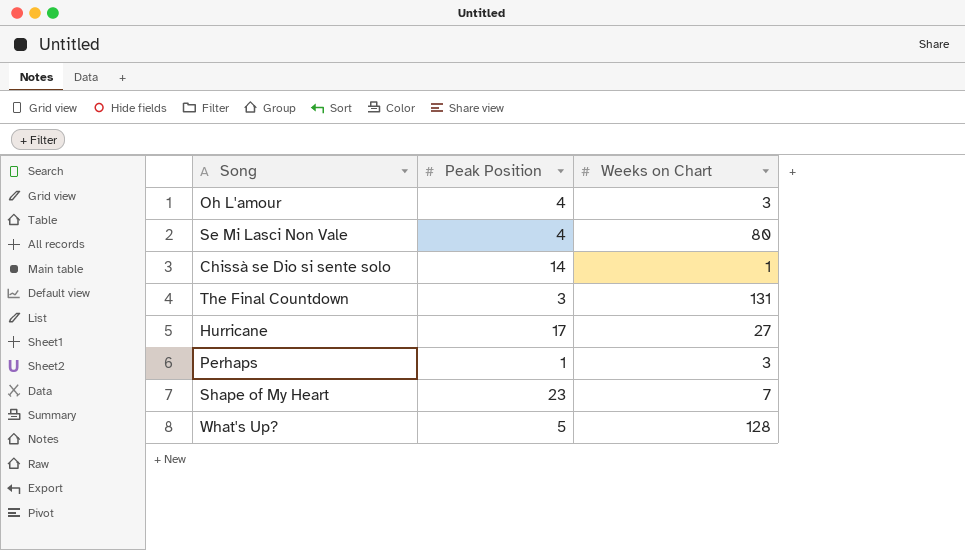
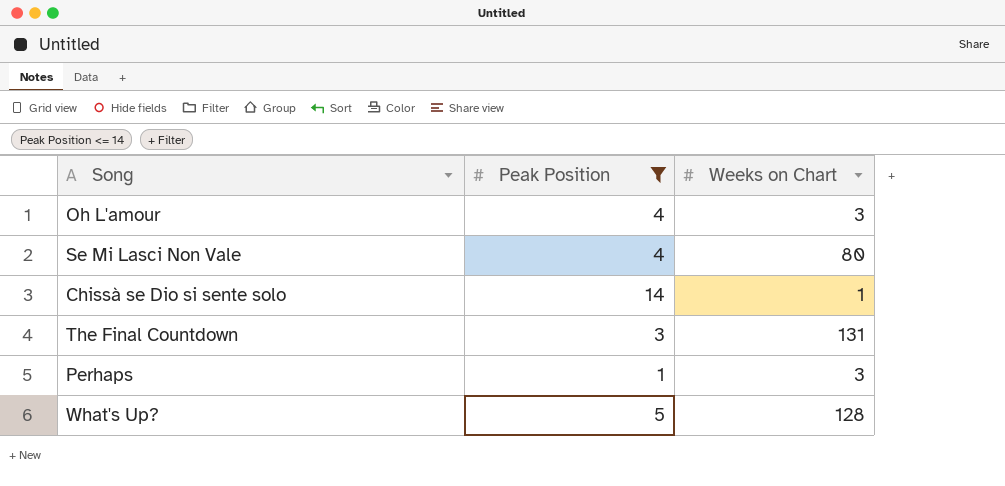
filter: none -> Peak Position <= 14

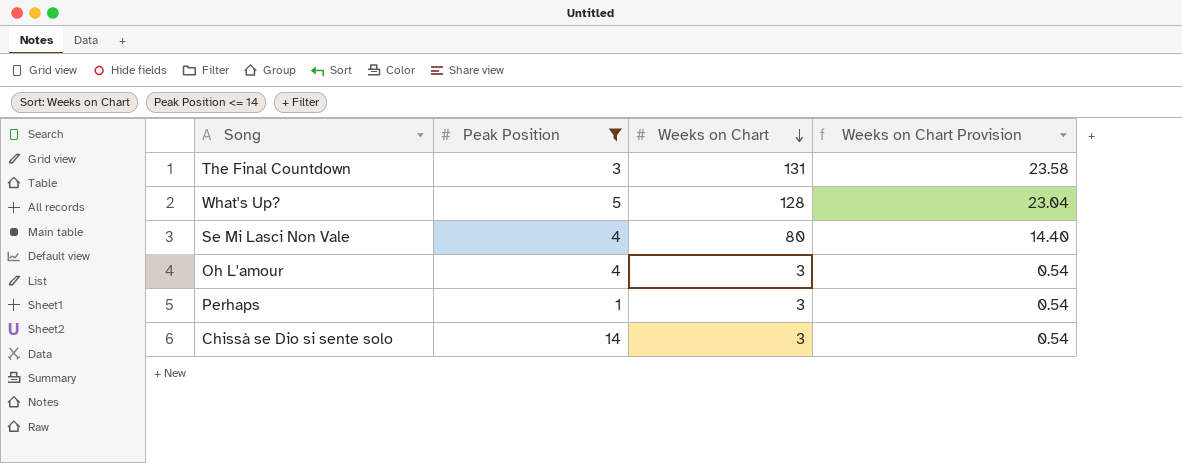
row order: none -> Weeks on Chart descending
column Weeks on Chart Provision | formula: none -> [Weeks on Chart] * 0.18
Chissà se Dio si sente solo | Weeks on Chart: 1 -> 3

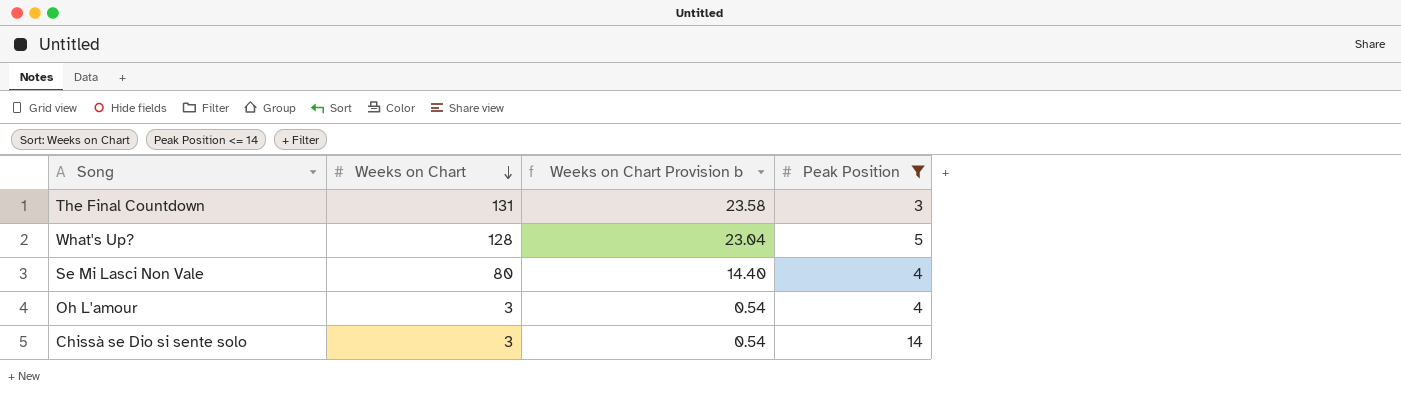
column name: Weeks on Chart Provision -> Weeks on Chart Provision b
column Peak Position | position: 2 -> 4
row Perhaps: 1 | 3 | 0.54 -> none

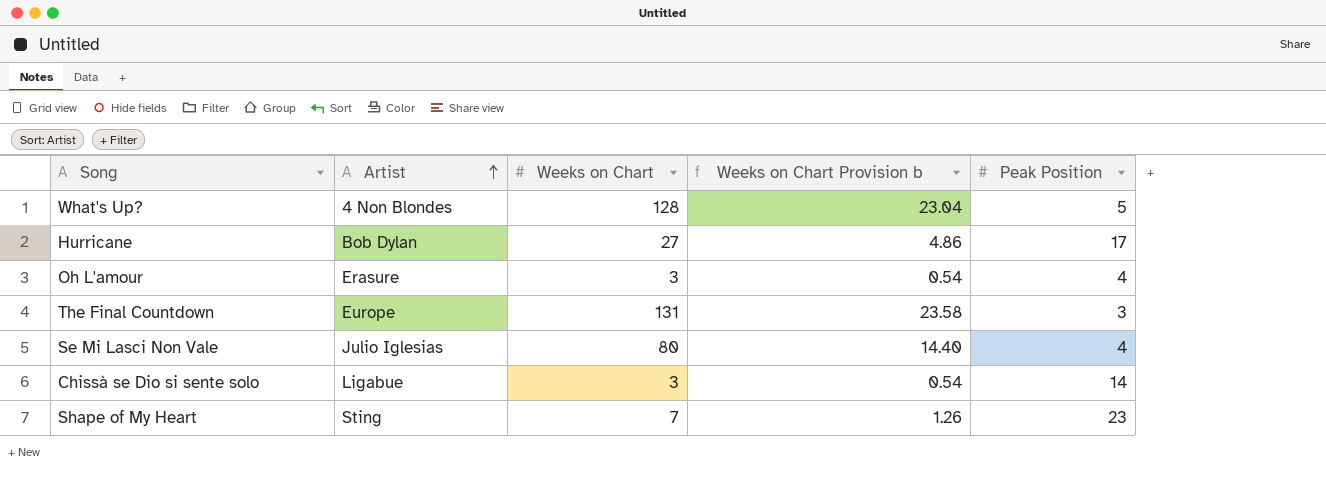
filter: Peak Position <= 14 -> none
row order: Weeks on Chart descending -> Artist ascending
column Artist | position: none -> 2

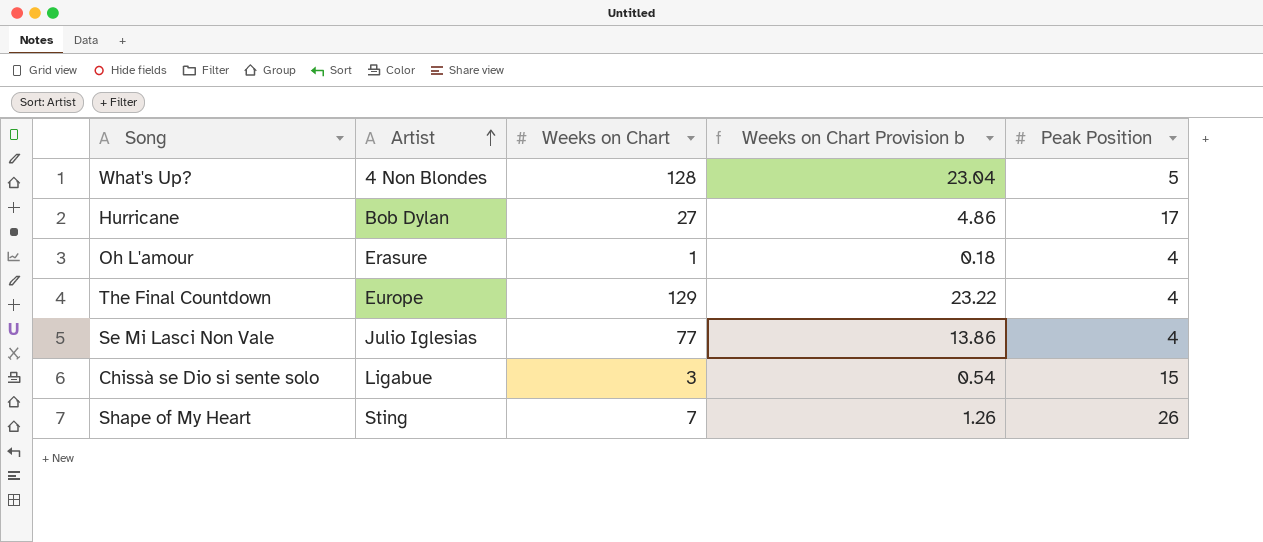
Oh L'amour | Weeks on Chart: 3 -> 1
Oh L'amour | Weeks on Chart Provision b: 0.54 -> 0.18
The Final Countdown | Weeks on Chart: 131 -> 129
The Final Countdown | Weeks on Chart Provision b: 23.58 -> 23.22
The Final Countdown | Peak Position: 3 -> 4
Se Mi Lasci Non Vale | Weeks on Chart: 80 -> 77
Se Mi Lasci Non Vale | Weeks on Chart Provision b: 14.40 -> 13.86
Chissà se Dio si sente solo | Peak Position: 14 -> 15
Shape of My Heart | Peak Position: 23 -> 26

